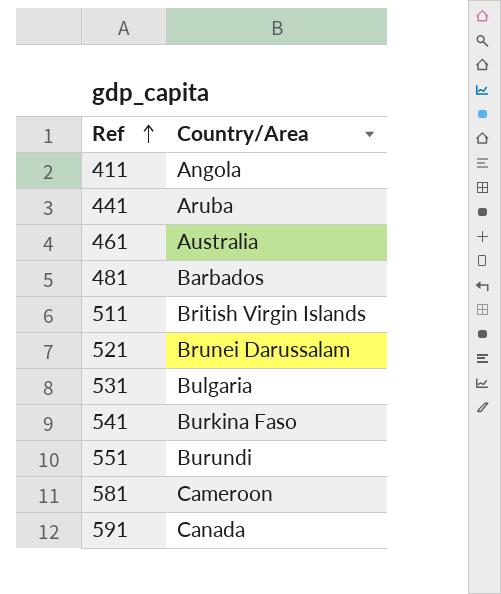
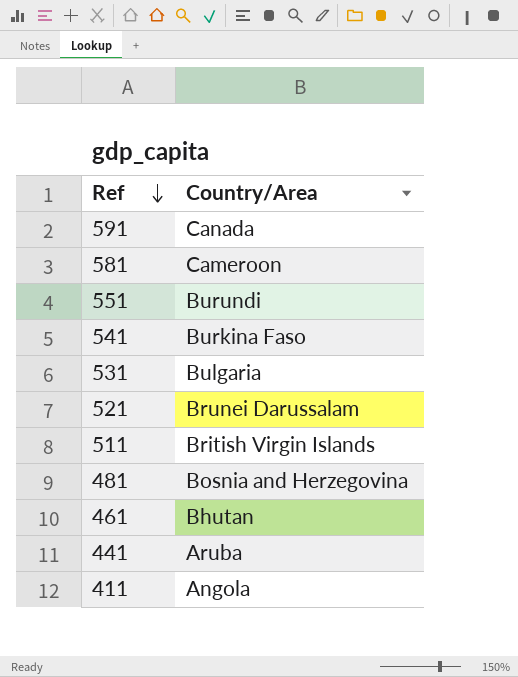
row order: Ref ascending -> Ref descending
481 | Country/Area: Barbados -> Bosnia and Herzegovina
461 | Country/Area: Australia -> Bhutan

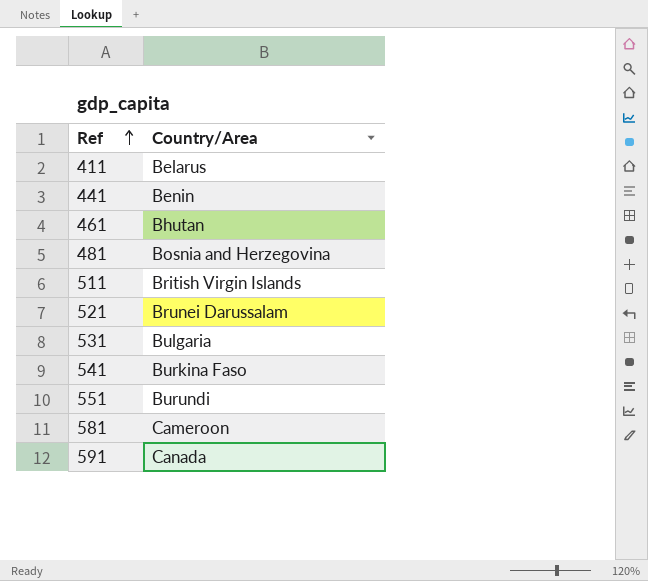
row order: Ref descending -> Ref ascending
411 | Country/Area: Angola -> Belarus
441 | Country/Area: Aruba -> Benin

